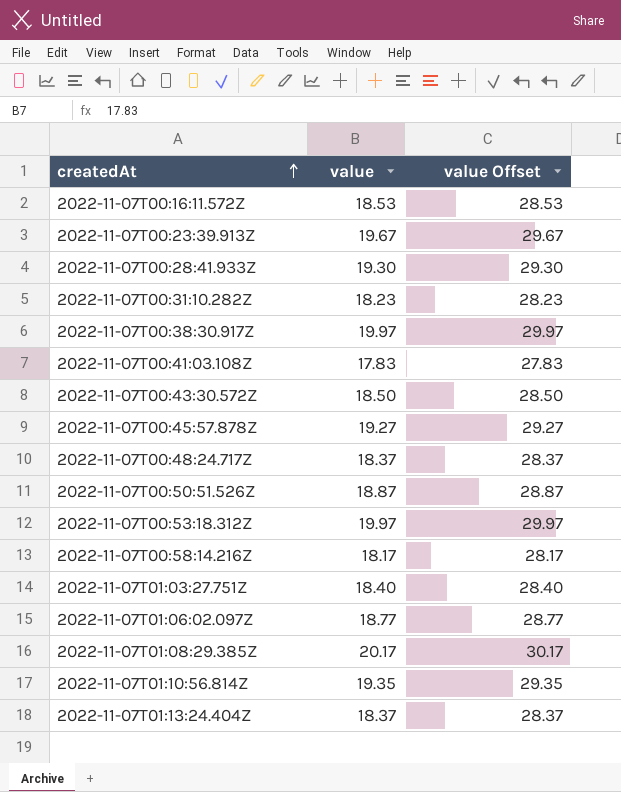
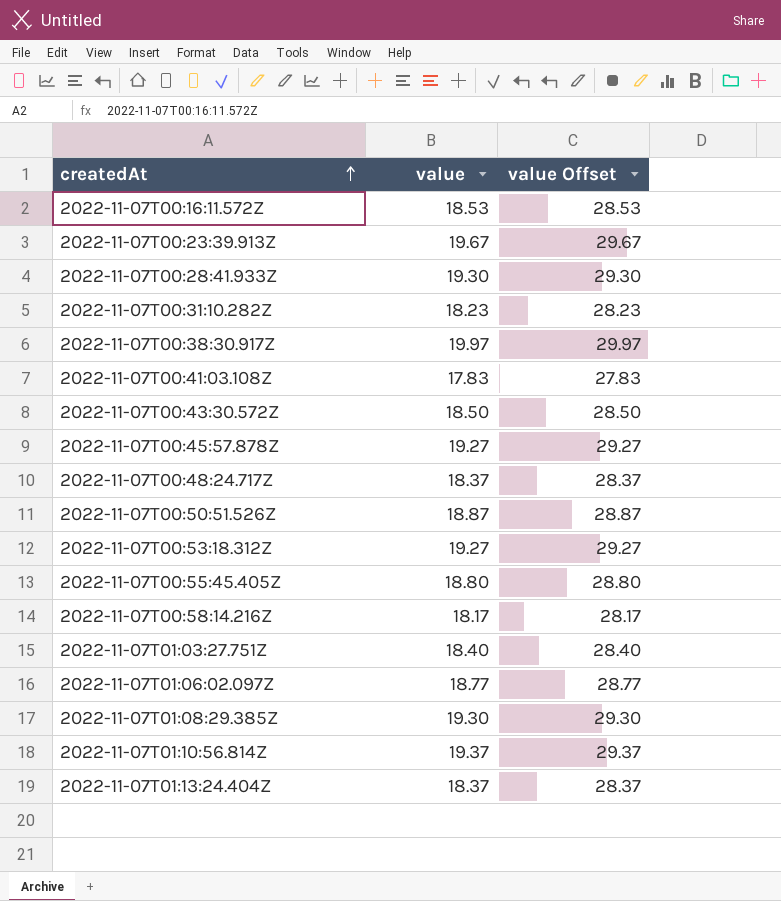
2022-11-07T00:53:18.312Z | value: 19.97 -> 19.27
2022-11-07T00:53:18.312Z | value Offset: 29.97 -> 29.27
row 2022-11-07T00:55:45.405Z: none -> 18.80 | 28.80
2022-11-07T01:08:29.385Z | value: 20.17 -> 19.30
2022-11-07T01:08:29.385Z | value Offset: 30.17 -> 29.30
2022-11-07T01:10:56.814Z | value: 19.35 -> 19.37
2022-11-07T01:10:56.814Z | value Offset: 29.35 -> 29.37

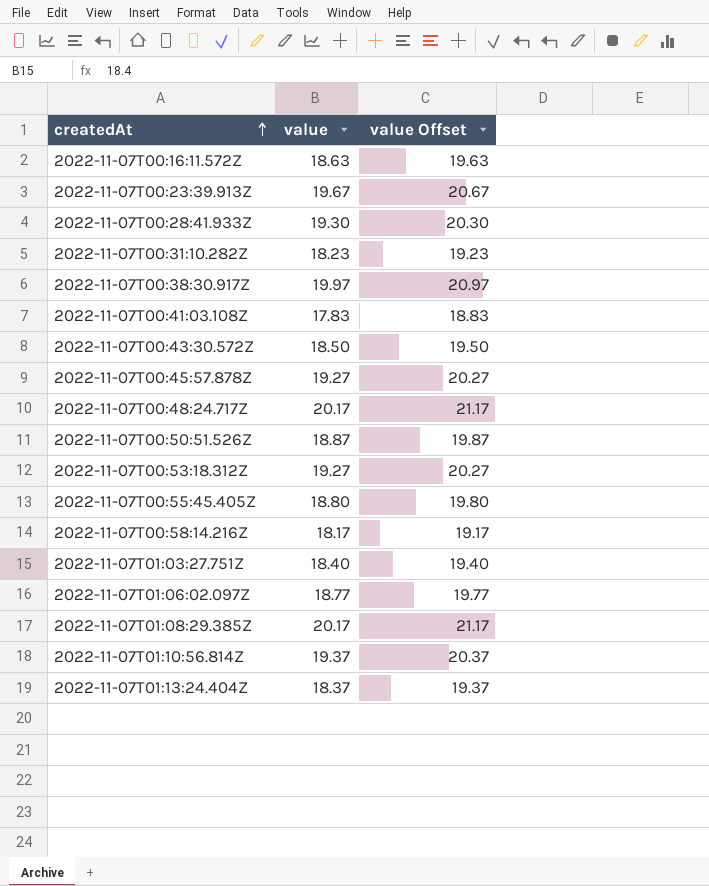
column value Offset | formula: [value] + 10 -> [value] + 1
2022-11-07T00:16:11.572Z | value: 18.53 -> 18.63
2022-11-07T00:48:24.717Z | value: 18.37 -> 20.17
2022-11-07T01:08:29.385Z | value: 19.30 -> 20.17

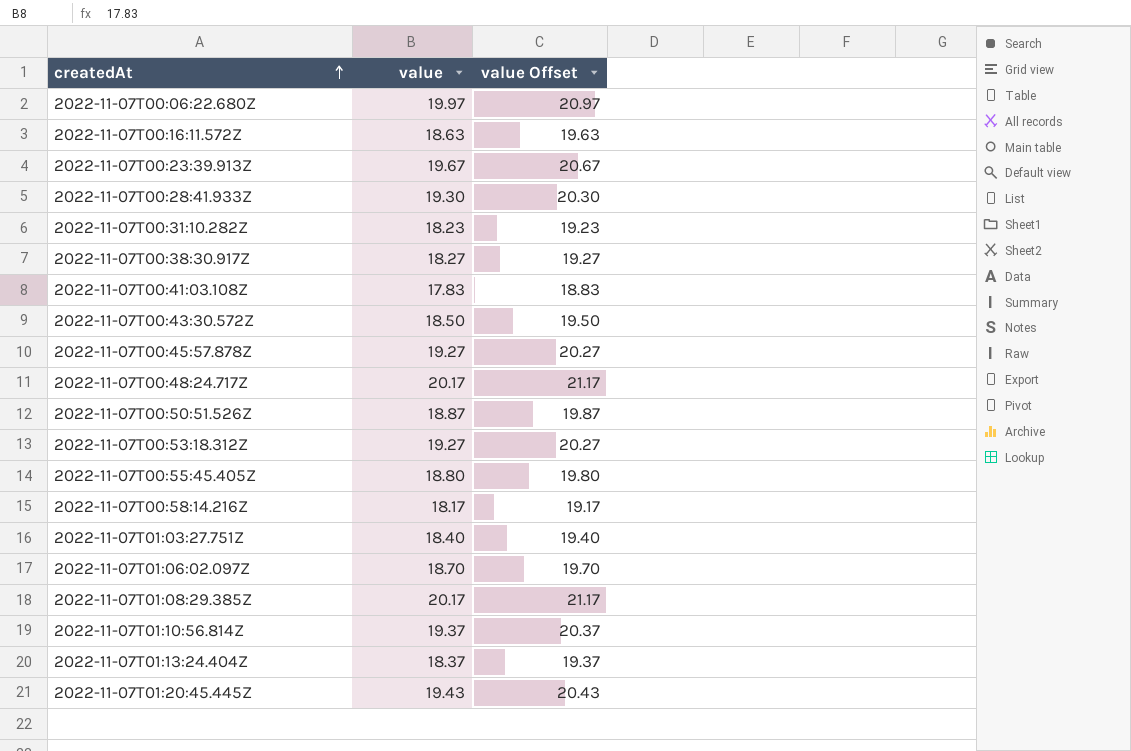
row 2022-11-07T00:06:22.680Z: none -> 19.97 | 20.97
2022-11-07T00:38:30.917Z | value: 19.97 -> 18.27
2022-11-07T00:38:30.917Z | value Offset: 20.97 -> 19.27
2022-11-07T01:06:02.097Z | value: 18.77 -> 18.70
2022-11-07T01:06:02.097Z | value Offset: 19.77 -> 19.70
row 2022-11-07T01:20:45.445Z: none -> 19.43 | 20.43

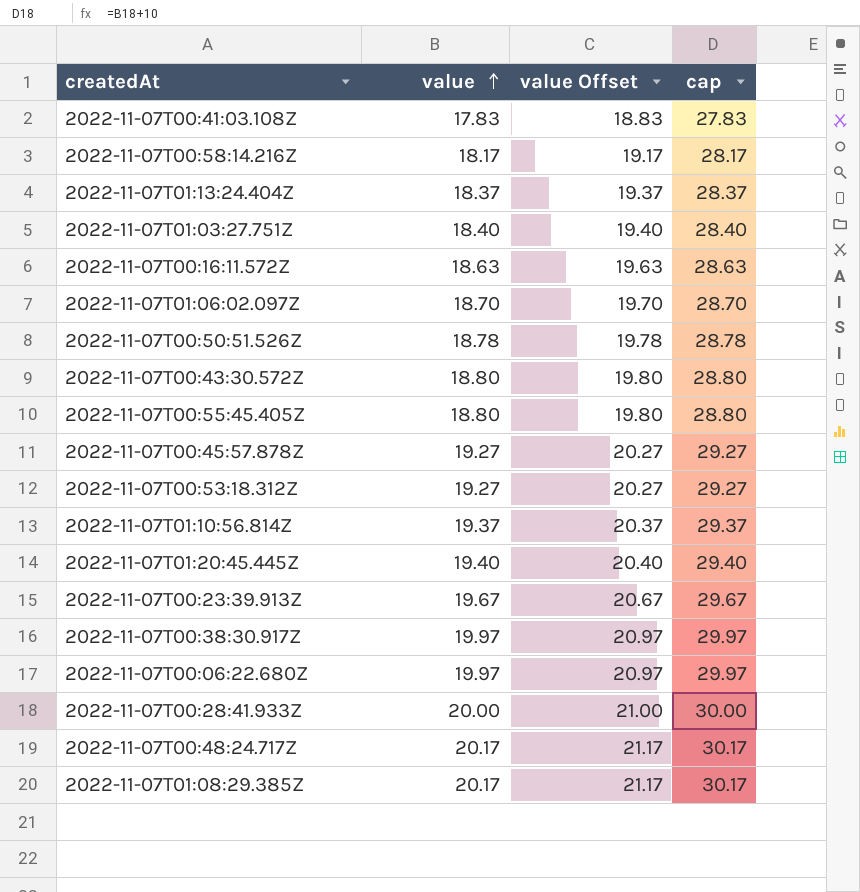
row order: createdAt ascending -> value ascending
column cap | formula: none -> [value] + 10
row 2022-11-07T00:31:10.282Z: 18.23 | 19.23 -> none
2022-11-07T00:50:51.526Z | value: 18.87 -> 18.78
2022-11-07T00:50:51.526Z | value Offset: 19.87 -> 19.78
2022-11-07T00:43:30.572Z | value: 18.50 -> 18.80
2022-11-07T00:43:30.572Z | value Offset: 19.50 -> 19.80
2022-11-07T01:20:45.445Z | value: 19.43 -> 19.40
2022-11-07T01:20:45.445Z | value Offset: 20.43 -> 20.40
2022-11-07T00:38:30.917Z | value: 18.27 -> 19.97
2022-11-07T00:38:30.917Z | value Offset: 19.27 -> 20.97
2022-11-07T00:28:41.933Z | value: 19.30 -> 20.00
2022-11-07T00:28:41.933Z | value Offset: 20.30 -> 21.00

